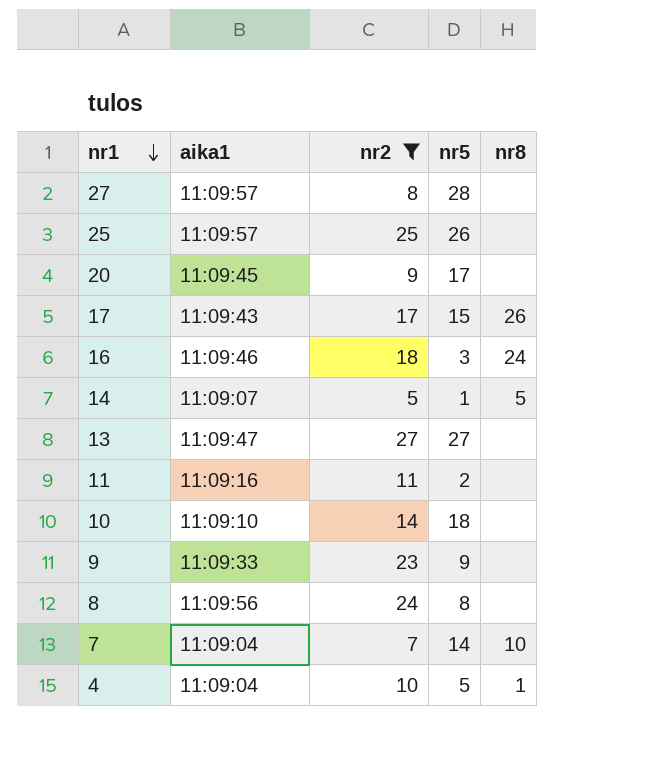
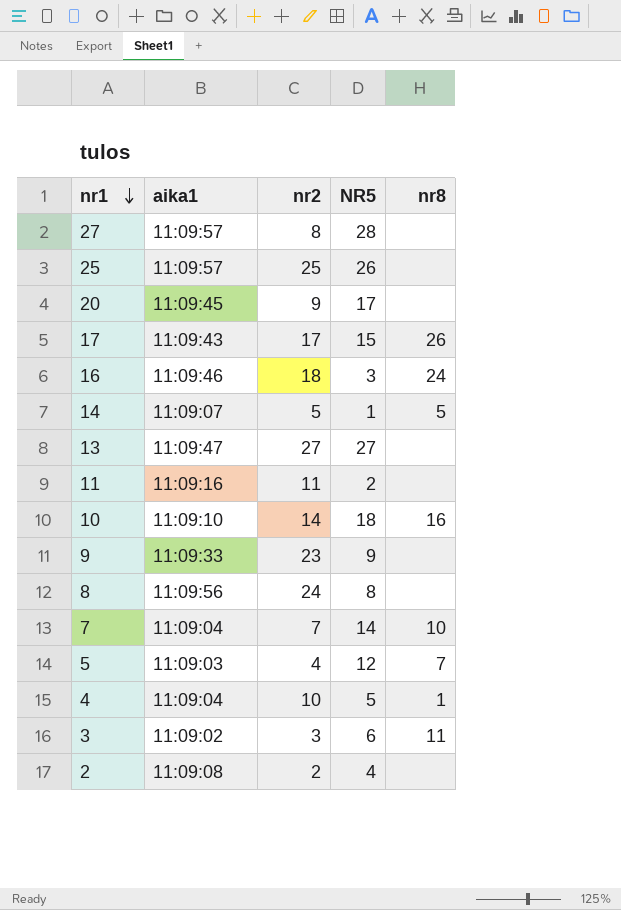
filter: nr2 >= 5 -> none
column name: nr5 -> NR5
10 | nr8: none -> 16

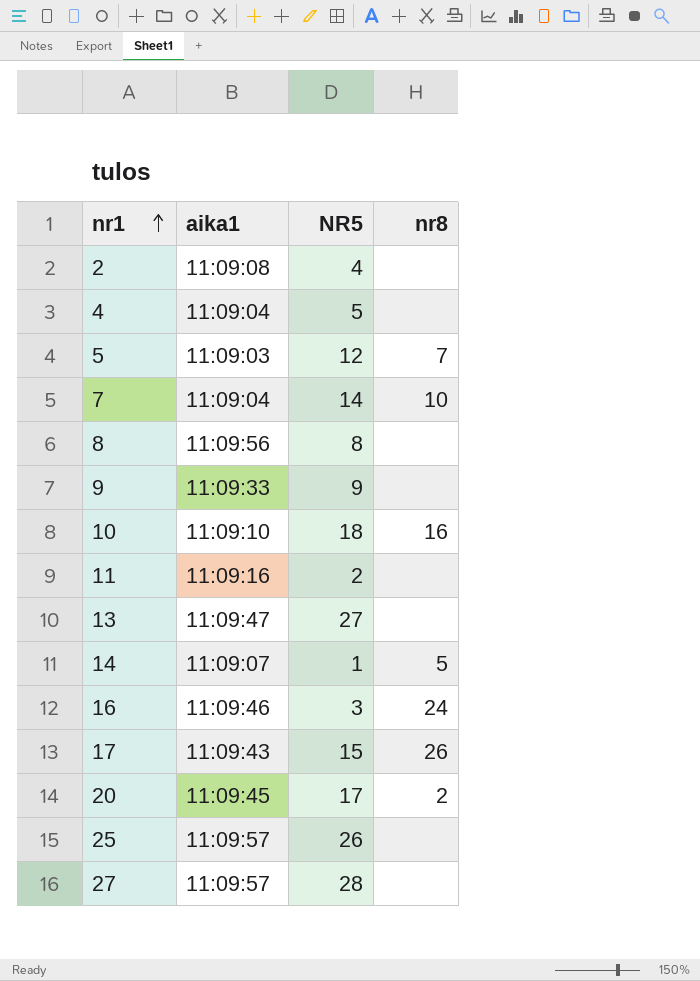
row order: nr1 descending -> nr1 ascending
column nr2 | position: 3 -> none
row 3: 11:09:02 | 3 | 6 | 11 -> none
4 | nr8: 1 -> none
20 | nr8: none -> 2

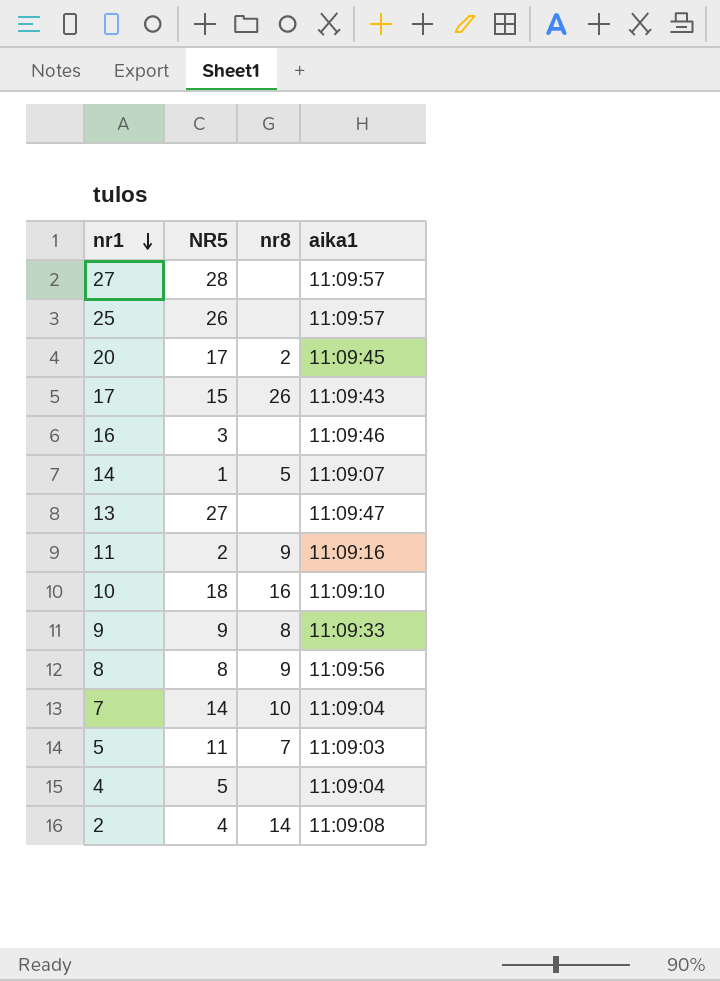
row order: nr1 ascending -> nr1 descending
column aika1 | position: 2 -> 4
16 | nr8: 24 -> none
11 | nr8: none -> 9
9 | nr8: none -> 8
8 | nr8: none -> 9
5 | NR5: 12 -> 11
2 | nr8: none -> 14

